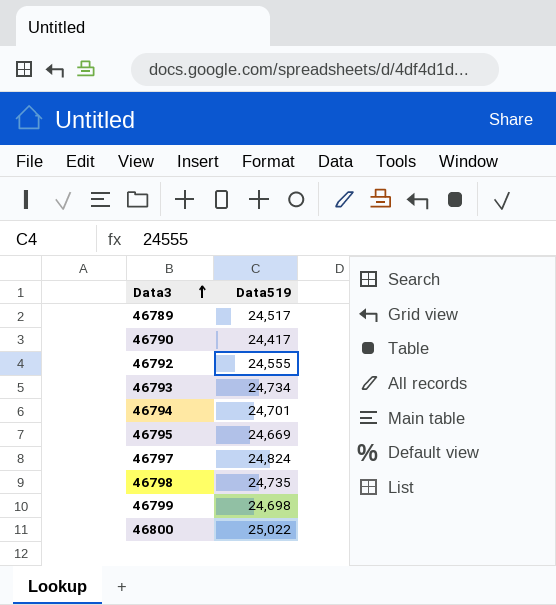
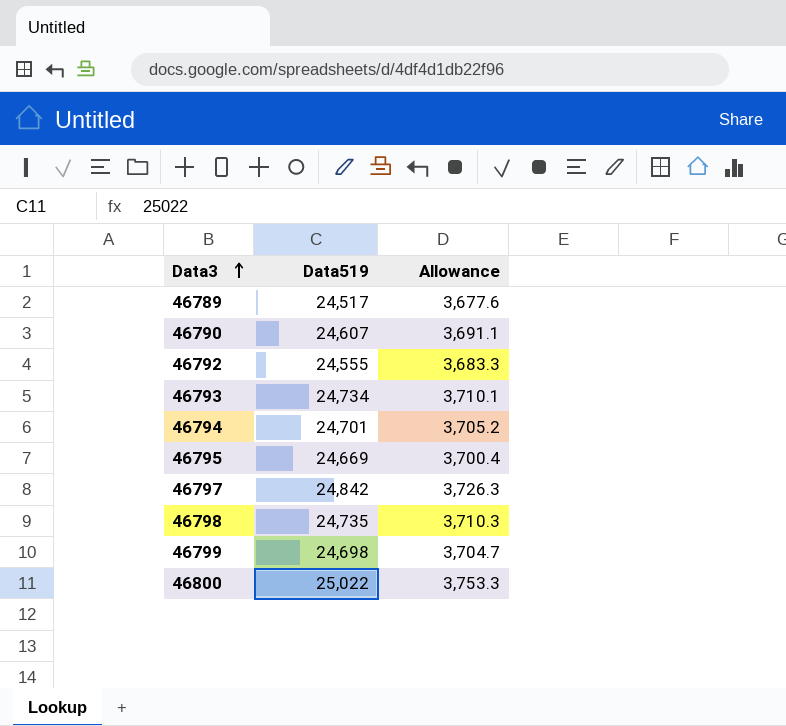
column Allowance | formula: none -> [Data519] * 0.15
46790 | Data519: 24,417 -> 24,607
46797 | Data519: 24,824 -> 24,842

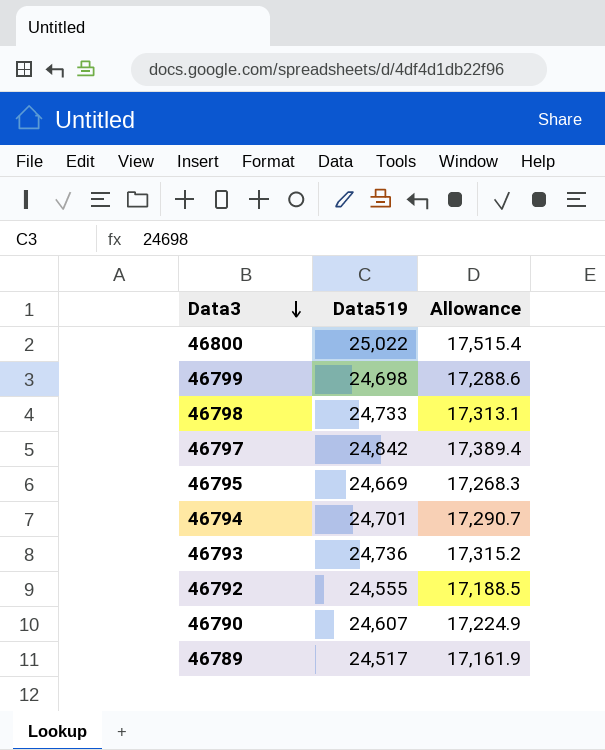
row order: Data3 ascending -> Data3 descending
column Allowance | formula: [Data519] * 0.15 -> [Data519] * 0.7
46798 | Data519: 24,735 -> 24,733
46793 | Data519: 24,734 -> 24,736

